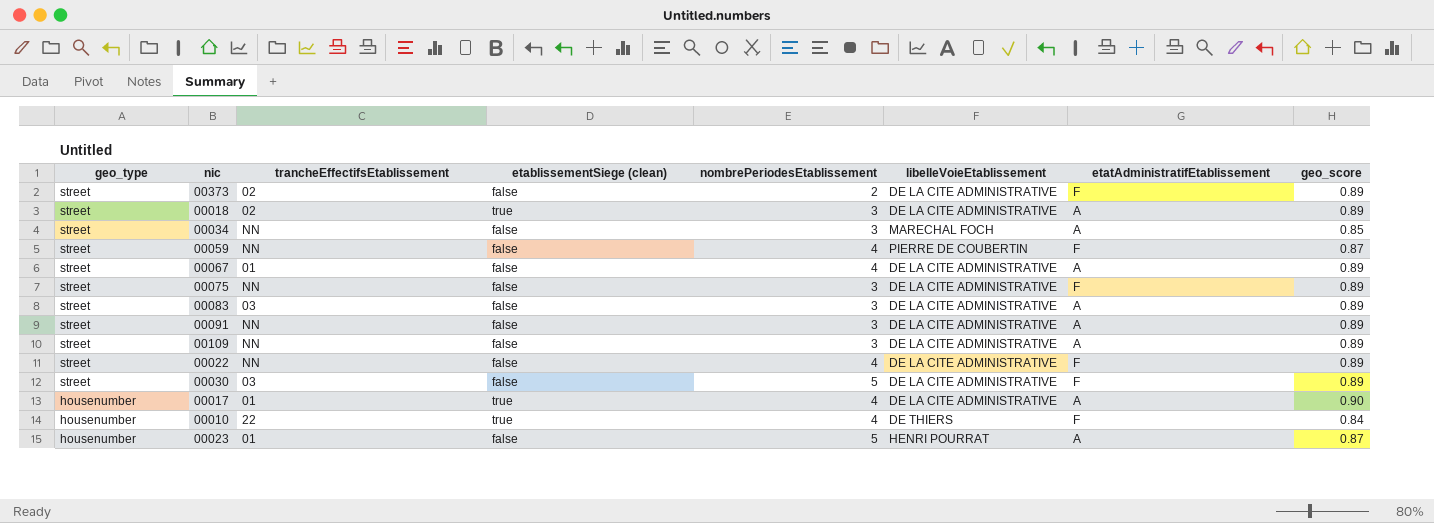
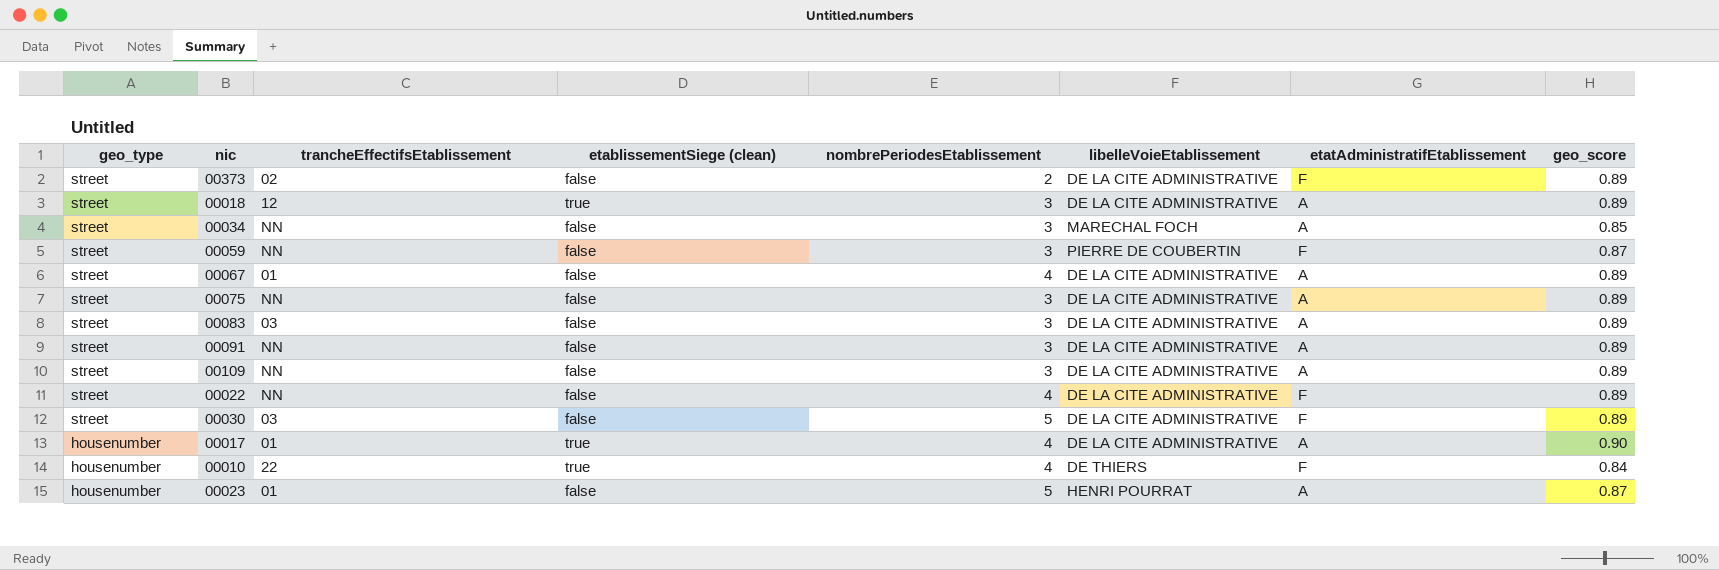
00018 | trancheEffectifsEtablissement: 02 -> 12
00059 | nombrePeriodesEtablissement: 4 -> 3
00075 | etatAdministratifEtablissement: F -> A

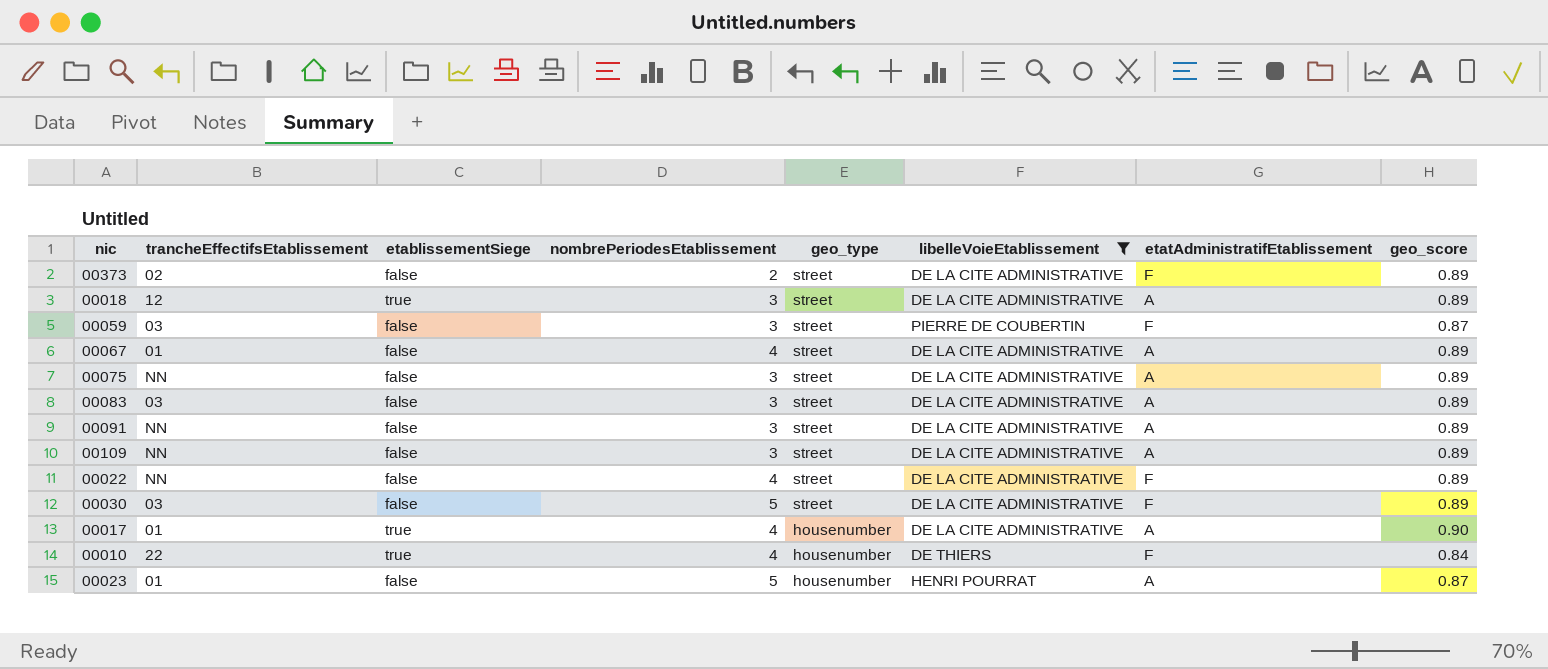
filter: none -> libelleVoieEtablissement != MARECHAL FOCH
column name: etablissementSiege (clean) -> etablissementSiege
column geo_type | position: 1 -> 5
00059 | trancheEffectifsEtablissement: NN -> 03

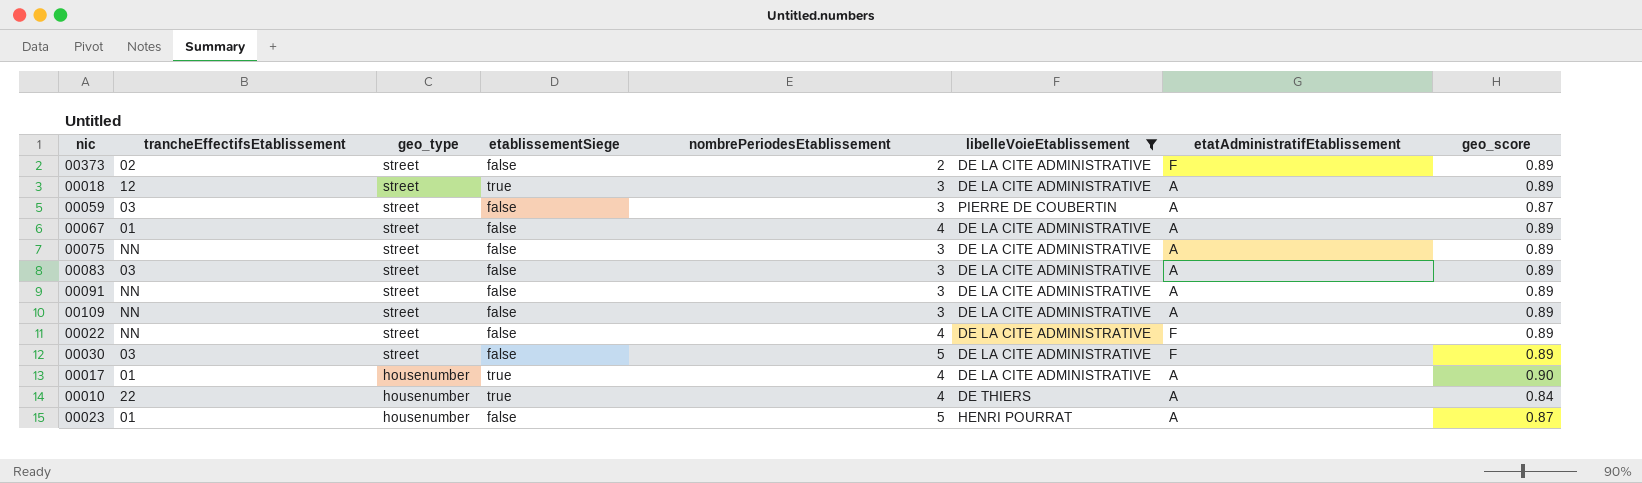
column geo_type | position: 5 -> 3
00059 | etatAdministratifEtablissement: F -> A
00010 | etatAdministratifEtablissement: F -> A

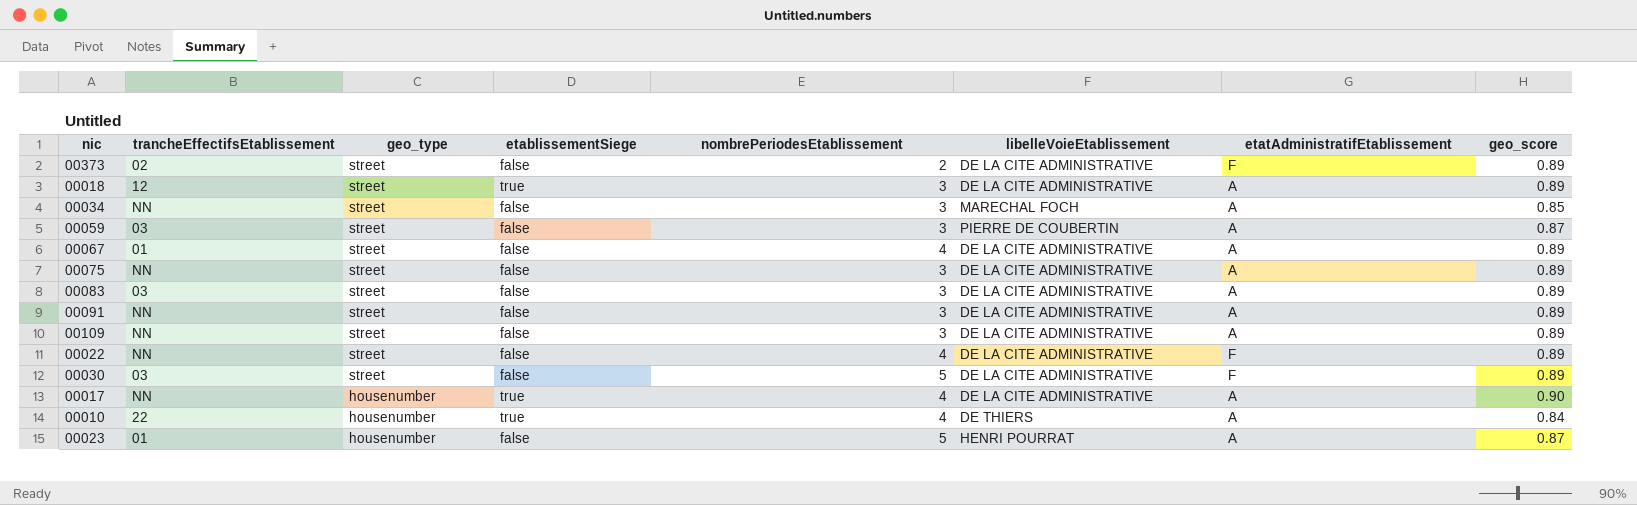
filter: libelleVoieEtablissement != MARECHAL FOCH -> none
00017 | trancheEffectifsEtablissement: 01 -> NN

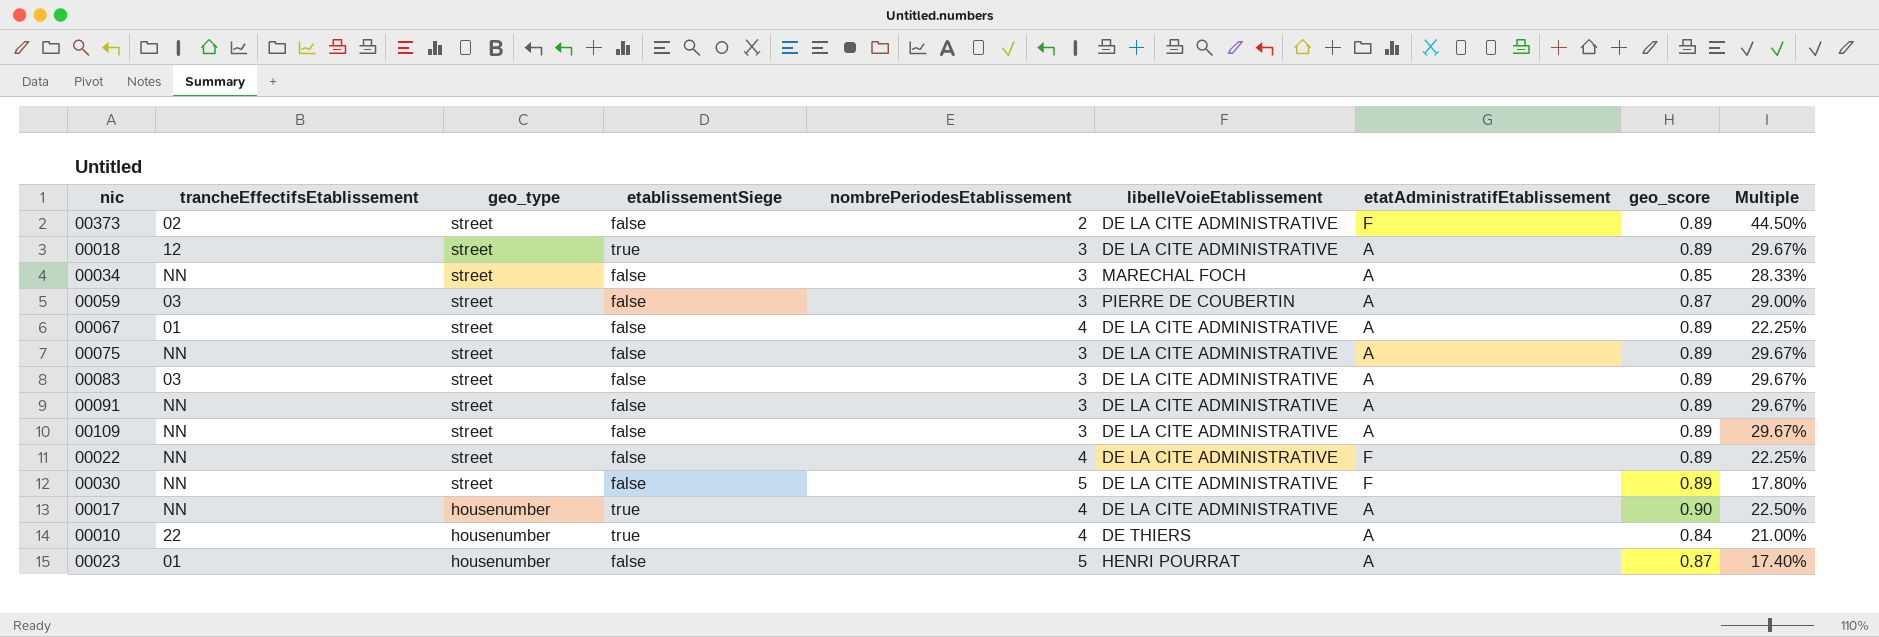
column Multiple | formula: none -> [geo_score] / [nombrePeriodesEtablissement]
00030 | trancheEffectifsEtablissement: 03 -> NN

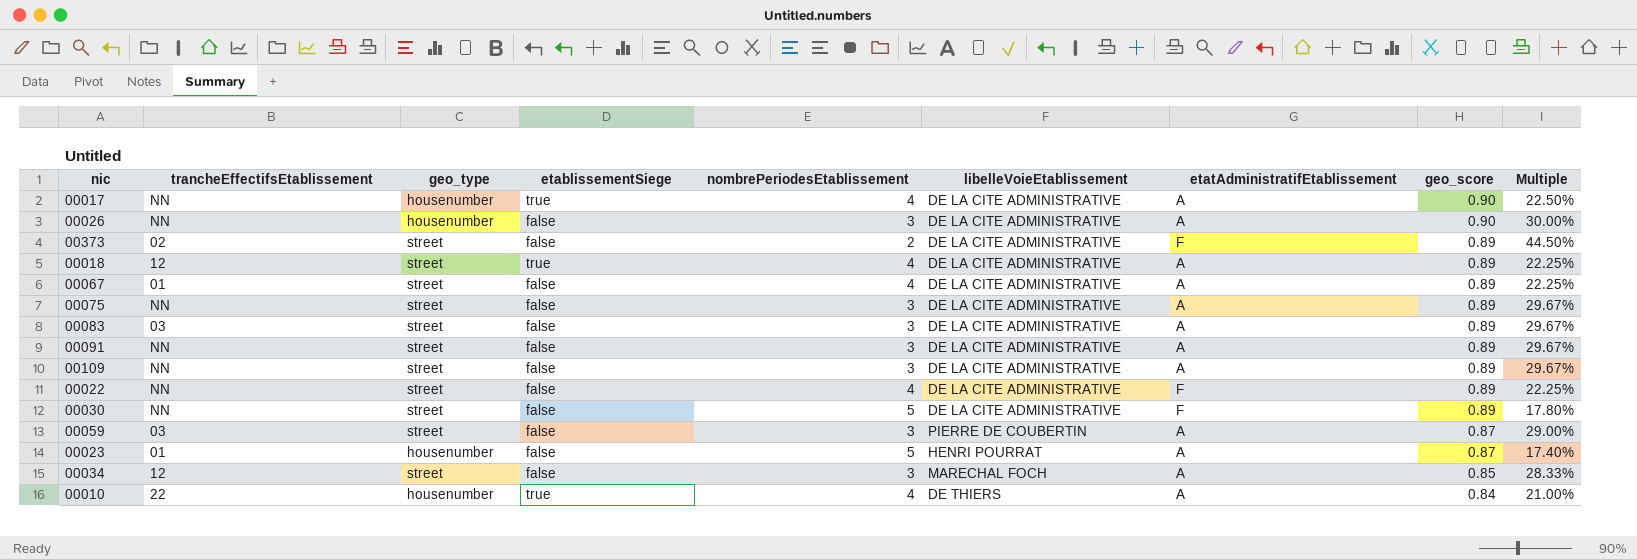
row order: geo_type descending -> geo_score descending
row 00026: none -> NN | housenumber | false | 3 | DE LA CITE ADMINISTRATIVE | A | 0.90 | 30.00%
00018 | nombrePeriodesEtablissement: 3 -> 4
00018 | Multiple: 29.67% -> 22.25%
00034 | trancheEffectifsEtablissement: NN -> 12

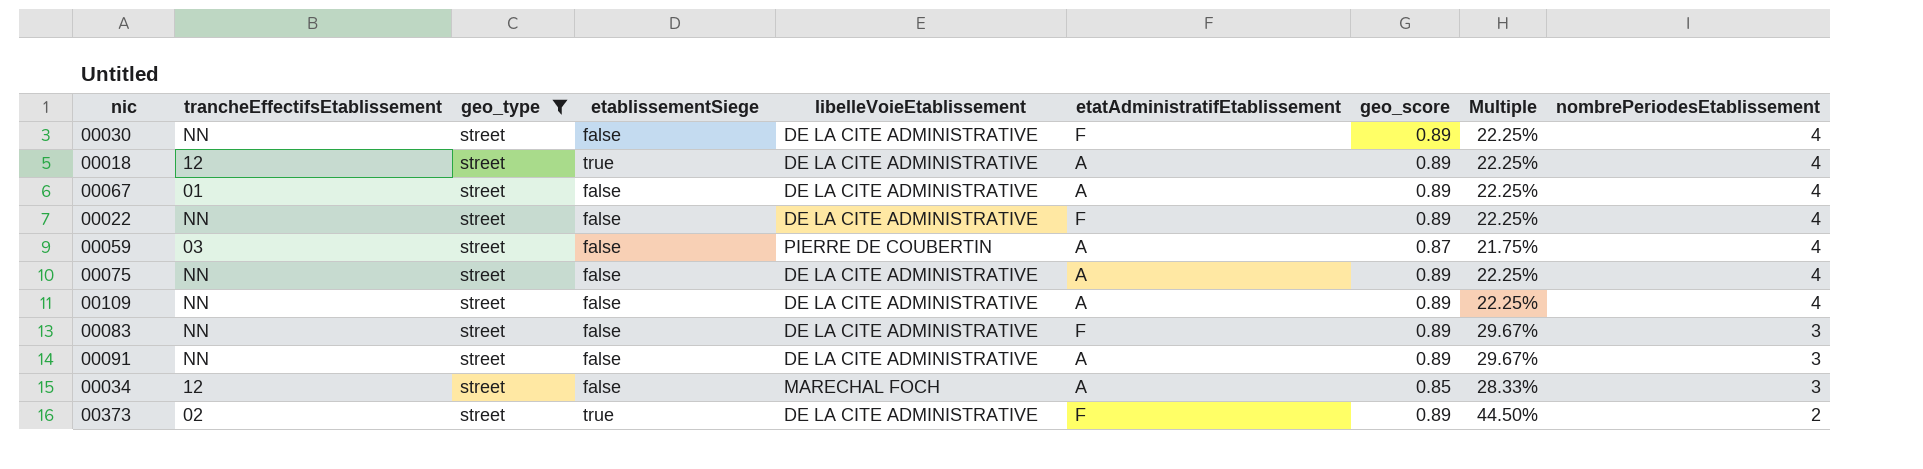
filter: none -> geo_type = street
row order: geo_score descending -> nombrePeriodesEtablissement descending
column nombrePeriodesEtablissement | position: 5 -> 9
00030 | Multiple: 17.80% -> 22.25%
00030 | nombrePeriodesEtablissement: 5 -> 4
00059 | Multiple: 29.00% -> 21.75%
00059 | nombrePeriodesEtablissement: 3 -> 4
00075 | Multiple: 29.67% -> 22.25%
00075 | nombrePeriodesEtablissement: 3 -> 4
00109 | Multiple: 29.67% -> 22.25%
00109 | nombrePeriodesEtablissement: 3 -> 4
00083 | trancheEffectifsEtablissement: 03 -> NN
00083 | etatAdministratifEtablissement: A -> F
00373 | etablissementSiege: false -> true

